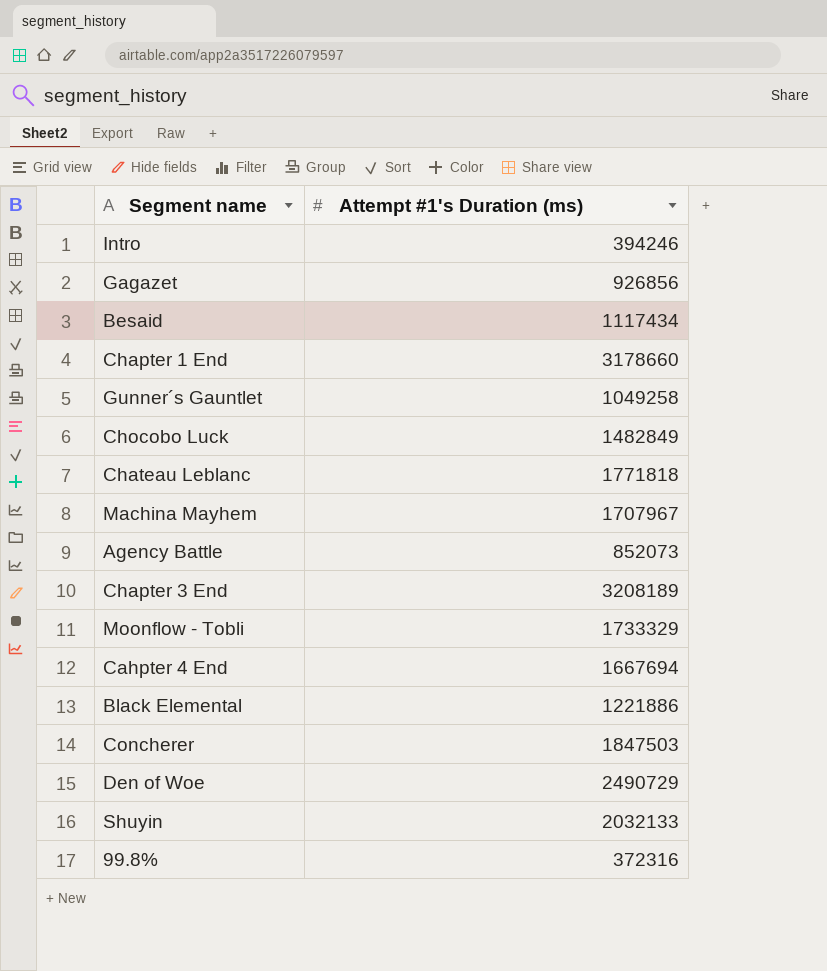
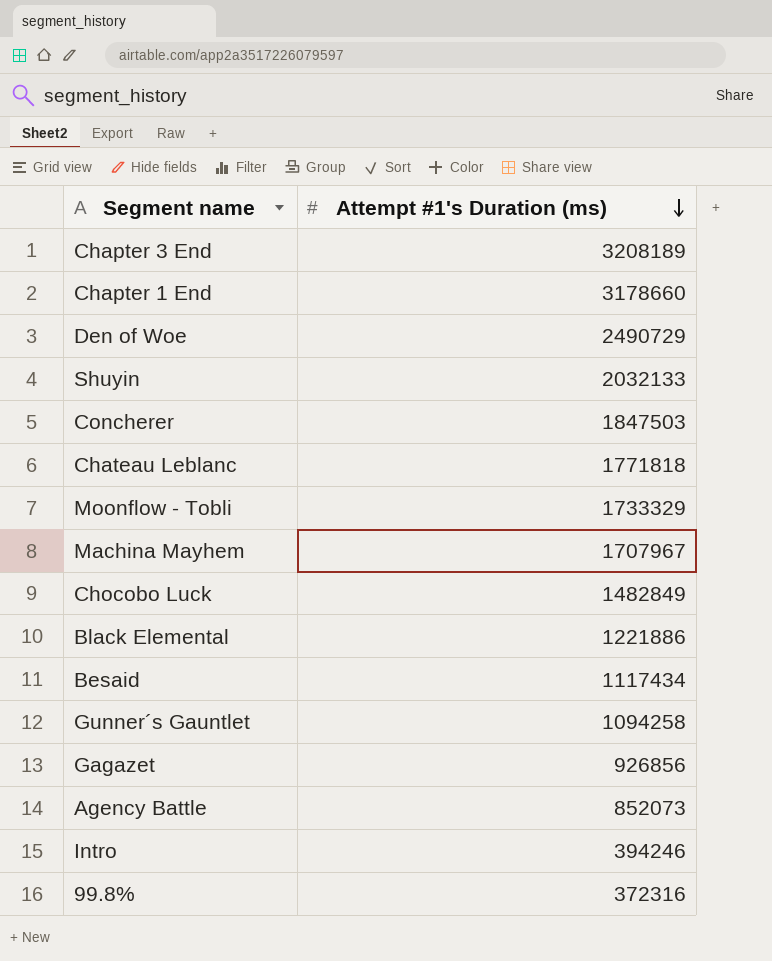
row order: none -> Attempt #1's Duration (ms) descending
row Cahpter 4 End: 1667694 -> none
Gunner´s Gauntlet | Attempt #1's Duration (ms): 1049258 -> 1094258

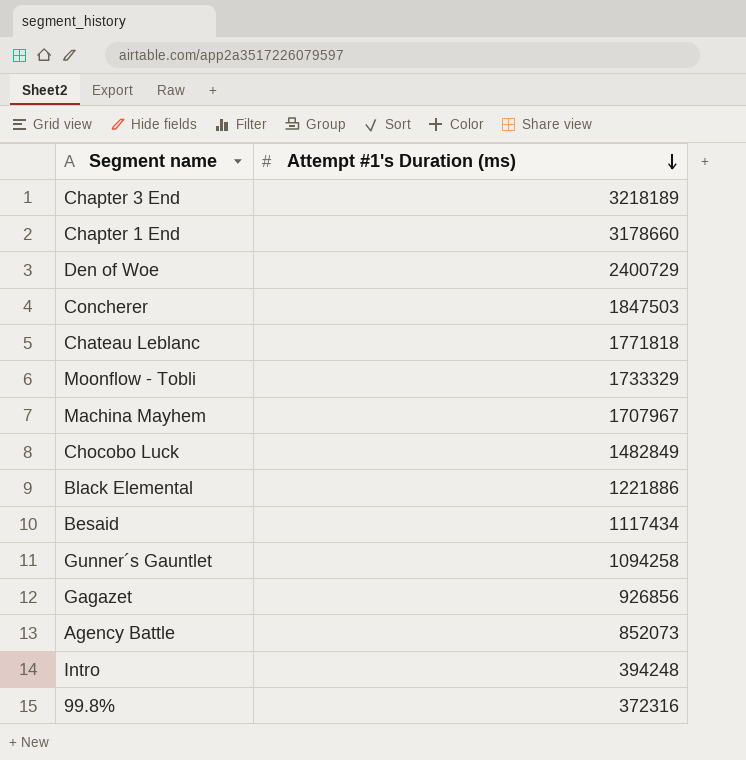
row Shuyin: 2032133 -> none
Chapter 3 End | Attempt #1's Duration (ms): 3208189 -> 3218189
Den of Woe | Attempt #1's Duration (ms): 2490729 -> 2400729
Intro | Attempt #1's Duration (ms): 394246 -> 394248

